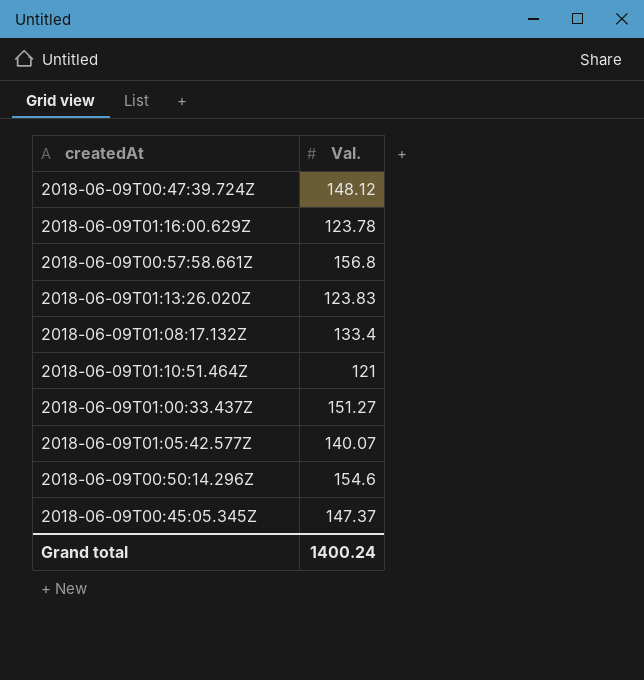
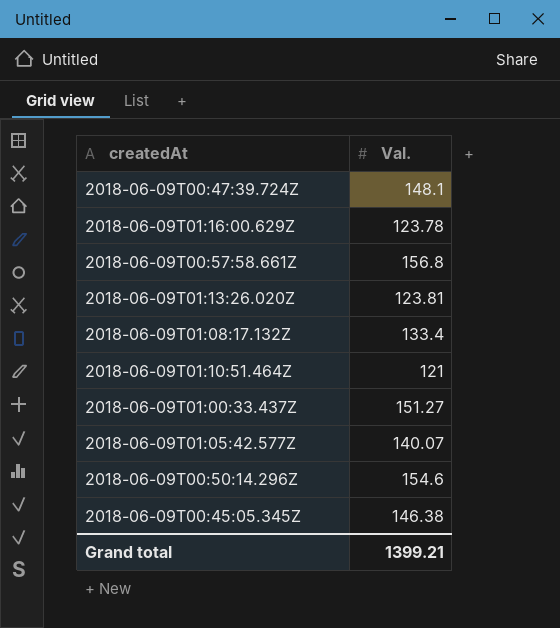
2018-06-09T00:47:39.724Z | Val.: 148.12 -> 148.1
2018-06-09T01:13:26.020Z | Val.: 123.83 -> 123.81
2018-06-09T00:45:05.345Z | Val.: 147.37 -> 146.38
Grand total | Val.: 1400.24 -> 1399.21

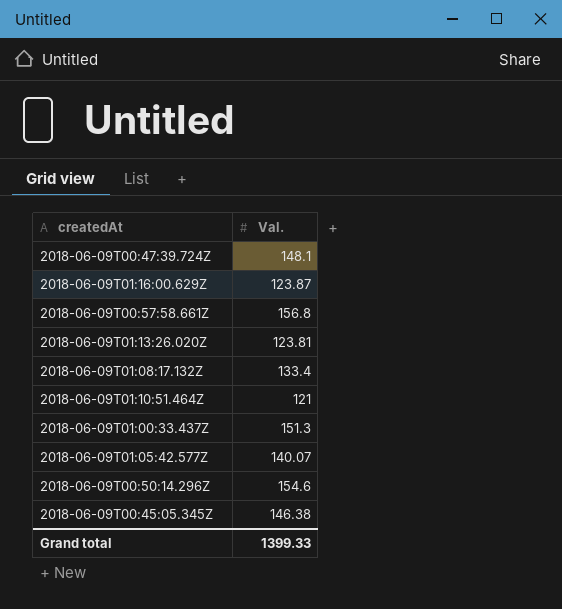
2018-06-09T01:16:00.629Z | Val.: 123.78 -> 123.87
2018-06-09T01:00:33.437Z | Val.: 151.27 -> 151.3
Grand total | Val.: 1399.21 -> 1399.33

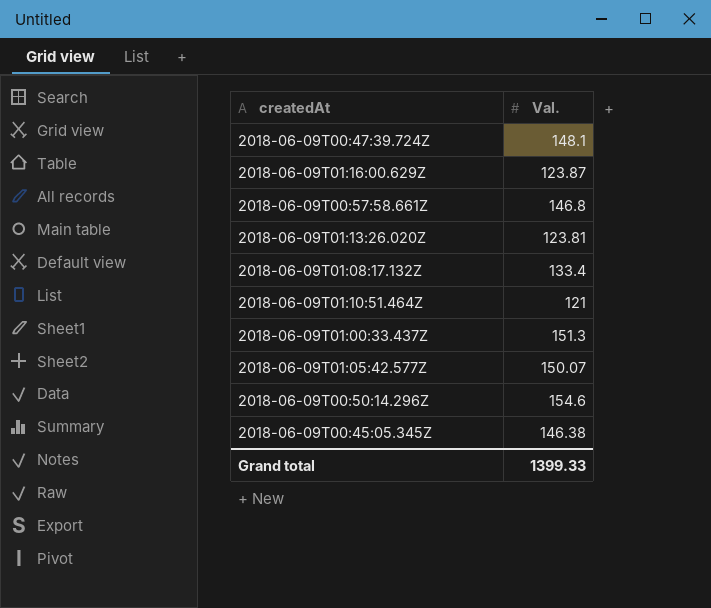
2018-06-09T00:57:58.661Z | Val.: 156.8 -> 146.8
2018-06-09T01:05:42.577Z | Val.: 140.07 -> 150.07

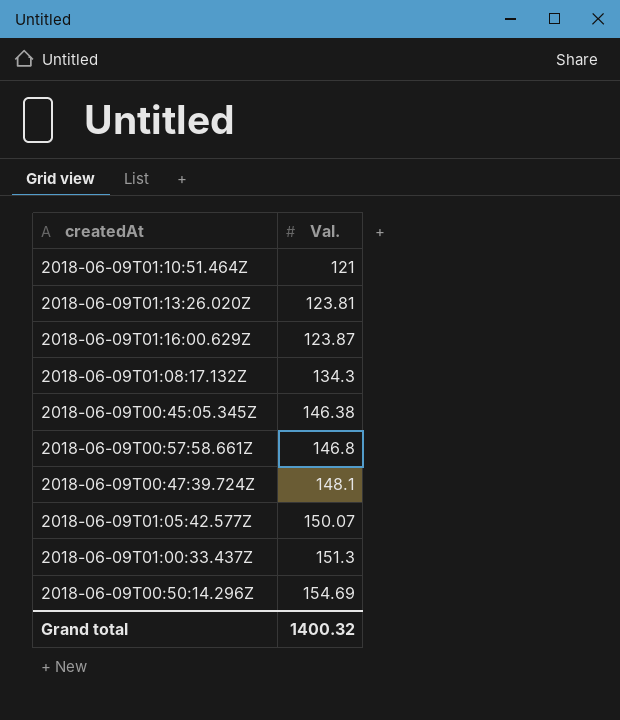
row order: none -> Val. ascending
2018-06-09T01:08:17.132Z | Val.: 133.4 -> 134.3
2018-06-09T00:50:14.296Z | Val.: 154.6 -> 154.69
Grand total | Val.: 1399.33 -> 1400.32

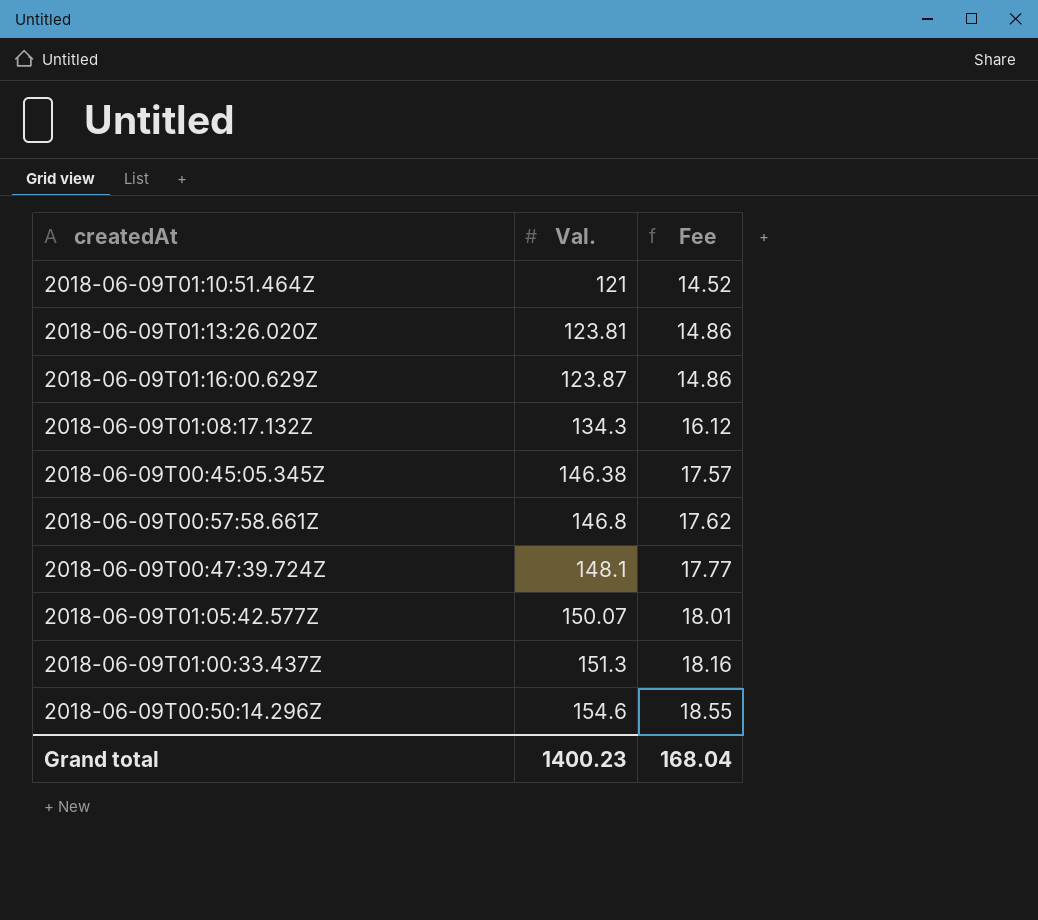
column Fee | formula: none -> [Val.] * 0.12
2018-06-09T00:50:14.296Z | Val.: 154.69 -> 154.6
Grand total | Val.: 1400.32 -> 1400.23

